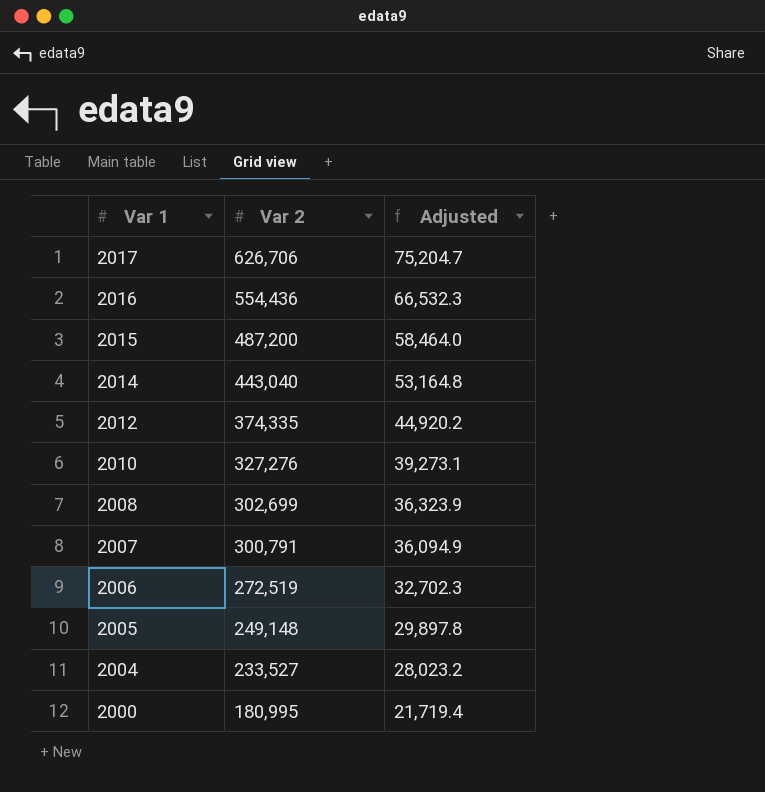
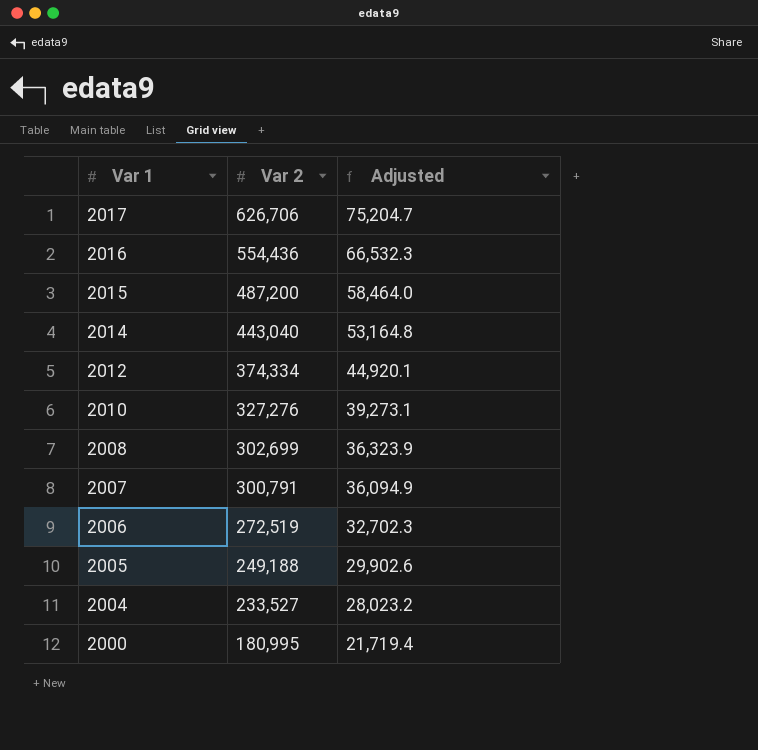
2012 | Var 2: 374,335 -> 374,334
2012 | Adjusted: 44,920.2 -> 44,920.1
2005 | Var 2: 249,148 -> 249,188
2005 | Adjusted: 29,897.8 -> 29,902.6

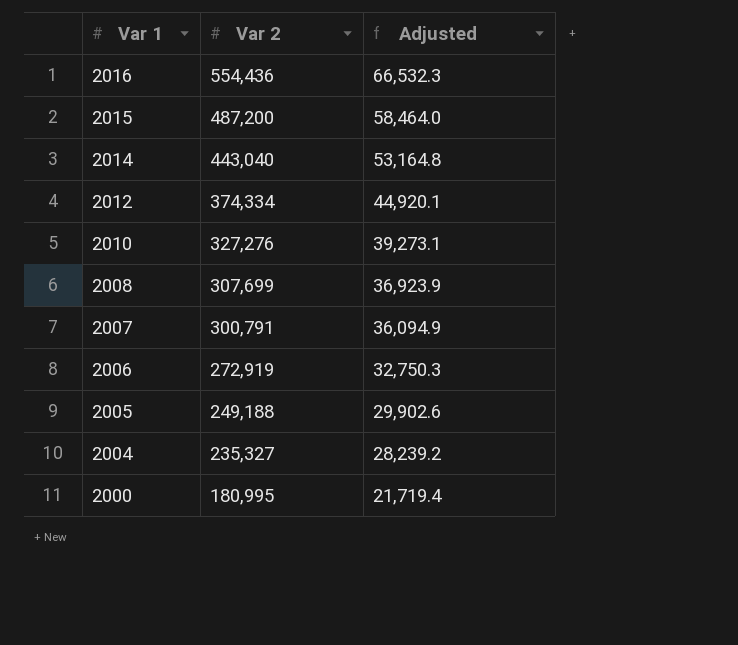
row 2017: 626,706 | 75,204.7 -> none
2008 | Var 2: 302,699 -> 307,699
2008 | Adjusted: 36,323.9 -> 36,923.9
2006 | Var 2: 272,519 -> 272,919
2006 | Adjusted: 32,702.3 -> 32,750.3
2004 | Var 2: 233,527 -> 235,327
2004 | Adjusted: 28,023.2 -> 28,239.2

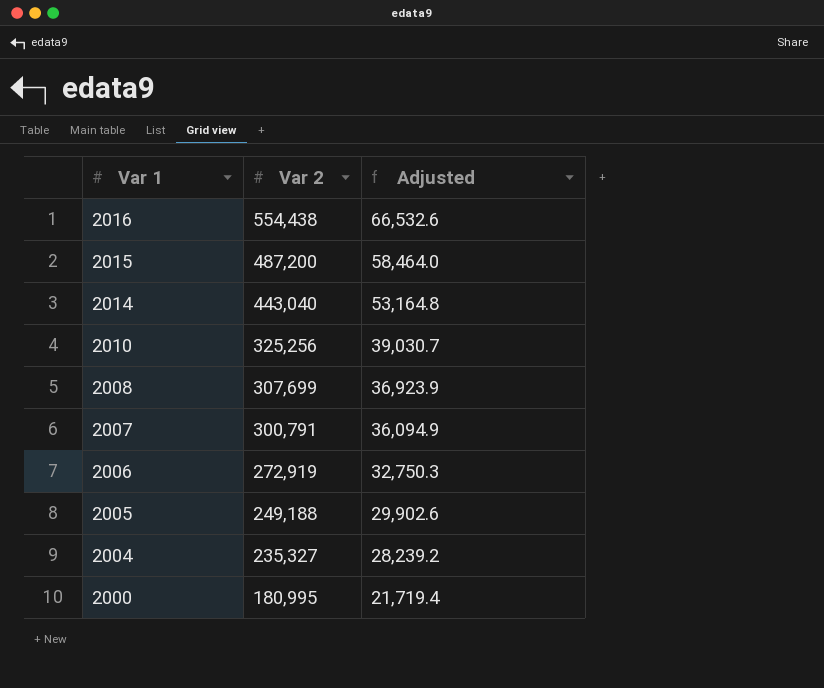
row 2012: 374,334 | 44,920.1 -> none
2016 | Var 2: 554,436 -> 554,438
2016 | Adjusted: 66,532.3 -> 66,532.6
2010 | Var 2: 327,276 -> 325,256
2010 | Adjusted: 39,273.1 -> 39,030.7

